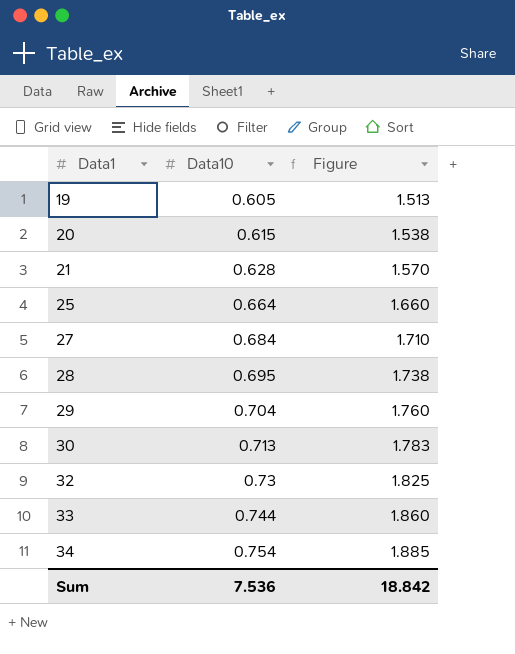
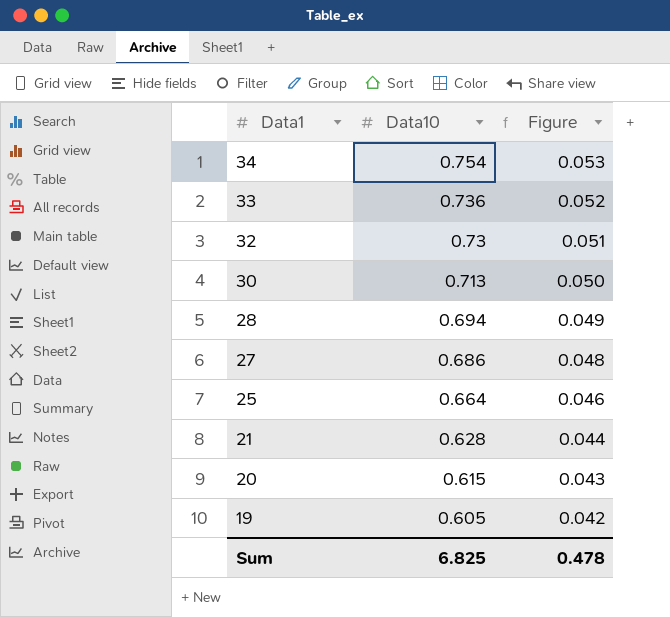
row order: Data1 ascending -> Data1 descending
column Figure | formula: [Data10] * 2.5 -> [Data10] * 0.07
row 29: 0.704 | 1.760 -> none
33 | Data10: 0.744 -> 0.736
28 | Data10: 0.695 -> 0.694
27 | Data10: 0.684 -> 0.686
Sum | Data10: 7.536 -> 6.825
Sum | Figure: 18.842 -> 0.478

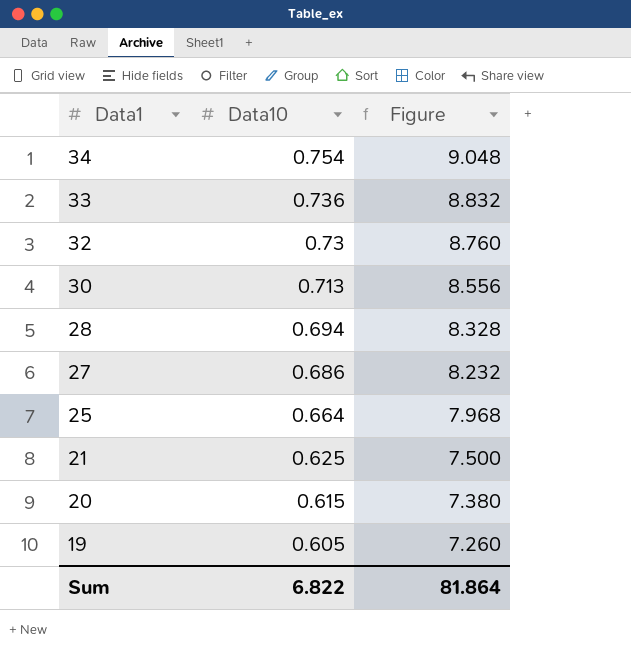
column Figure | formula: [Data10] * 0.07 -> [Data10] * 12
21 | Data10: 0.628 -> 0.625
Sum | Data10: 6.825 -> 6.822
Sum | Figure: 0.478 -> 81.864

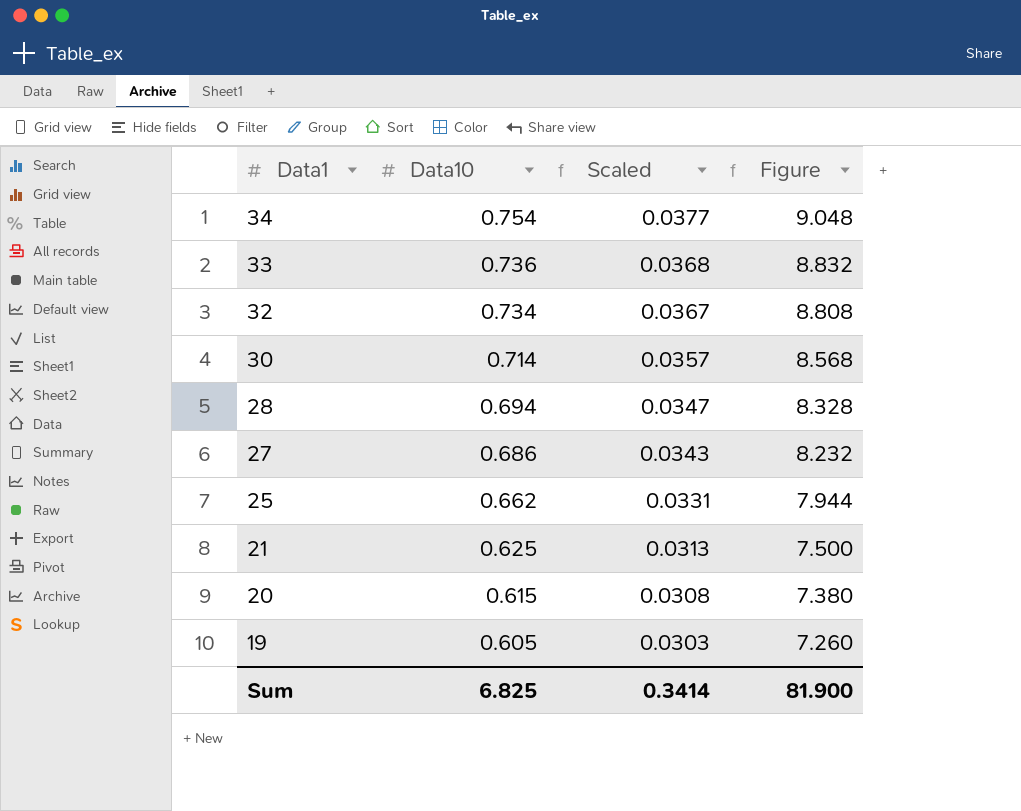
column Scaled | formula: none -> [Data10] * 0.05
32 | Data10: 0.73 -> 0.734
32 | Figure: 8.760 -> 8.808
30 | Data10: 0.713 -> 0.714
30 | Figure: 8.556 -> 8.568
25 | Data10: 0.664 -> 0.662
25 | Figure: 7.968 -> 7.944
Sum | Data10: 6.822 -> 6.825
Sum | Figure: 81.864 -> 81.900

